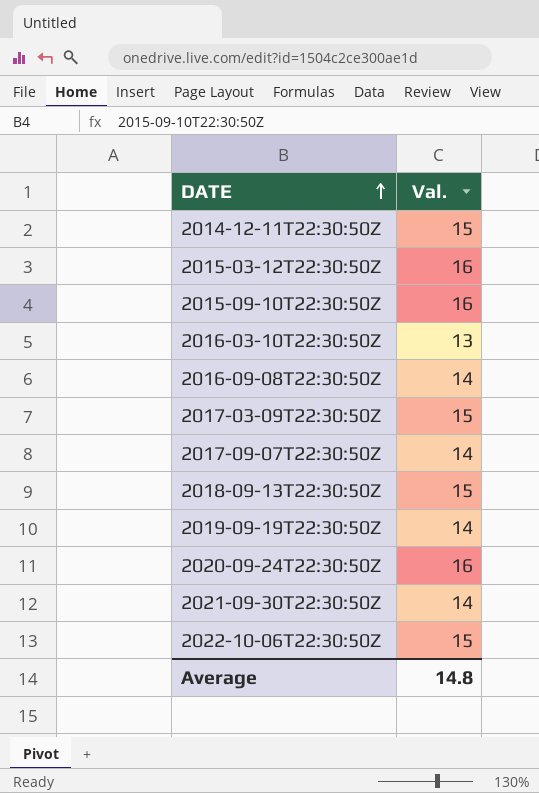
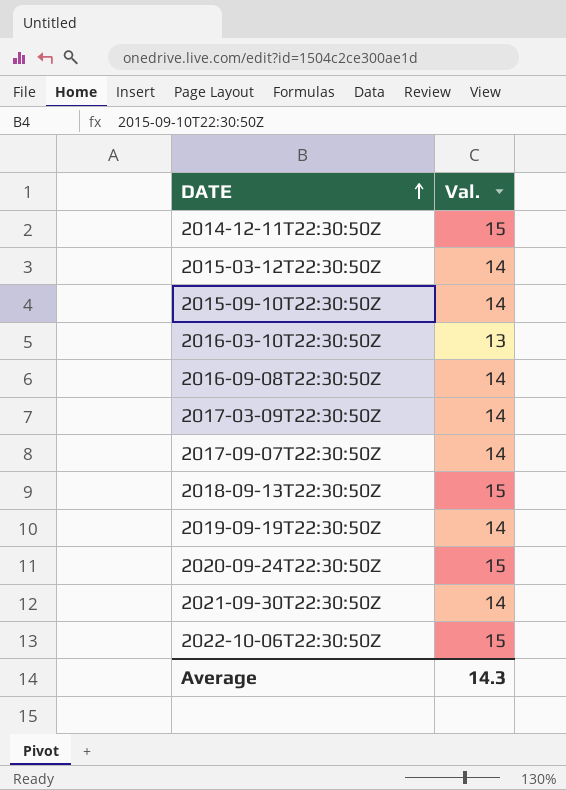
2015-03-12T22:30:50Z | Val.: 16 -> 14
2015-09-10T22:30:50Z | Val.: 16 -> 14
2017-03-09T22:30:50Z | Val.: 15 -> 14
2020-09-24T22:30:50Z | Val.: 16 -> 15
Average | Val.: 14.8 -> 14.3

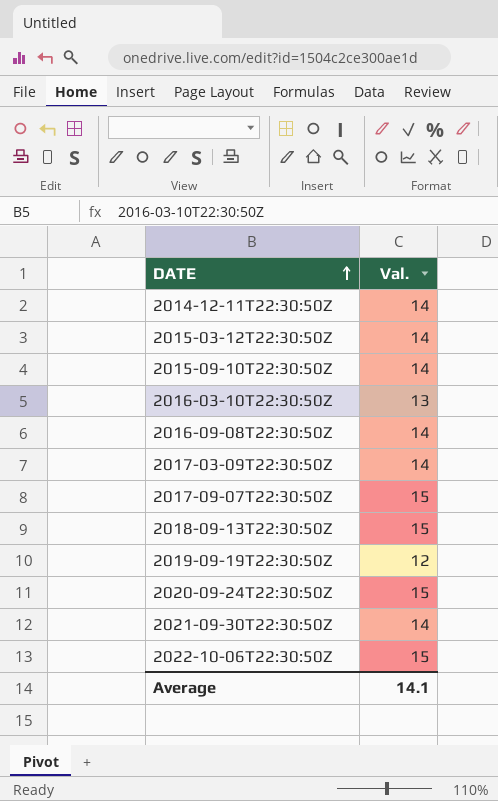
2014-12-11T22:30:50Z | Val.: 15 -> 14
2017-09-07T22:30:50Z | Val.: 14 -> 15
2019-09-19T22:30:50Z | Val.: 14 -> 12
Average | Val.: 14.3 -> 14.1

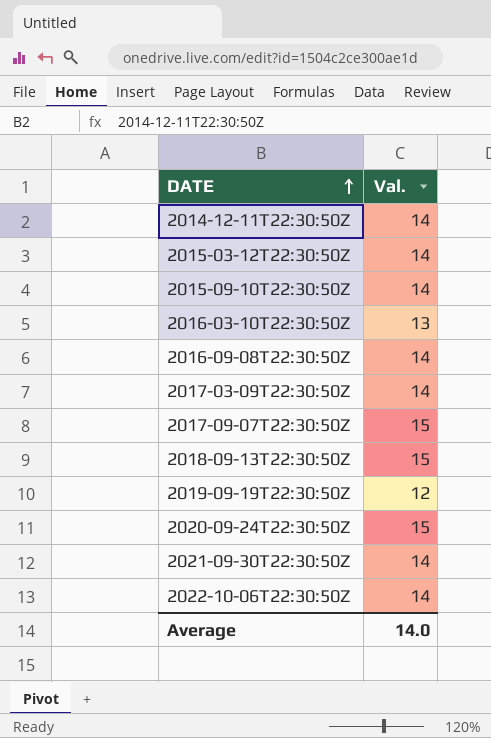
2022-10-06T22:30:50Z | Val.: 15 -> 14
Average | Val.: 14.1 -> 14.0

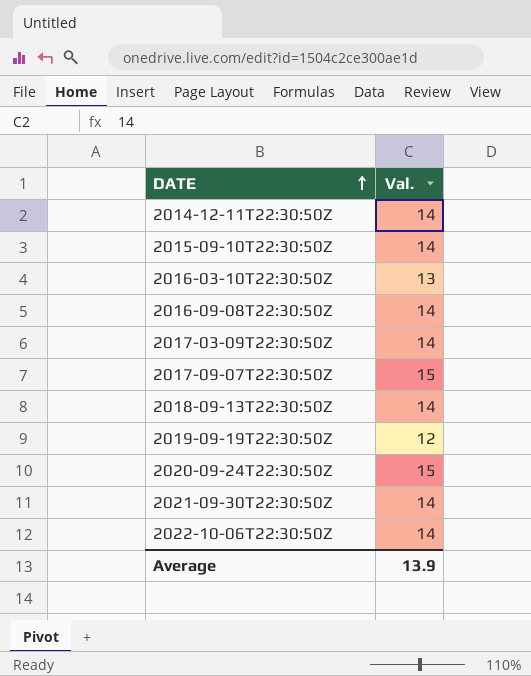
row 2015-03-12T22:30:50Z: 14 -> none
2018-09-13T22:30:50Z | Val.: 15 -> 14
Average | Val.: 14.0 -> 13.9

